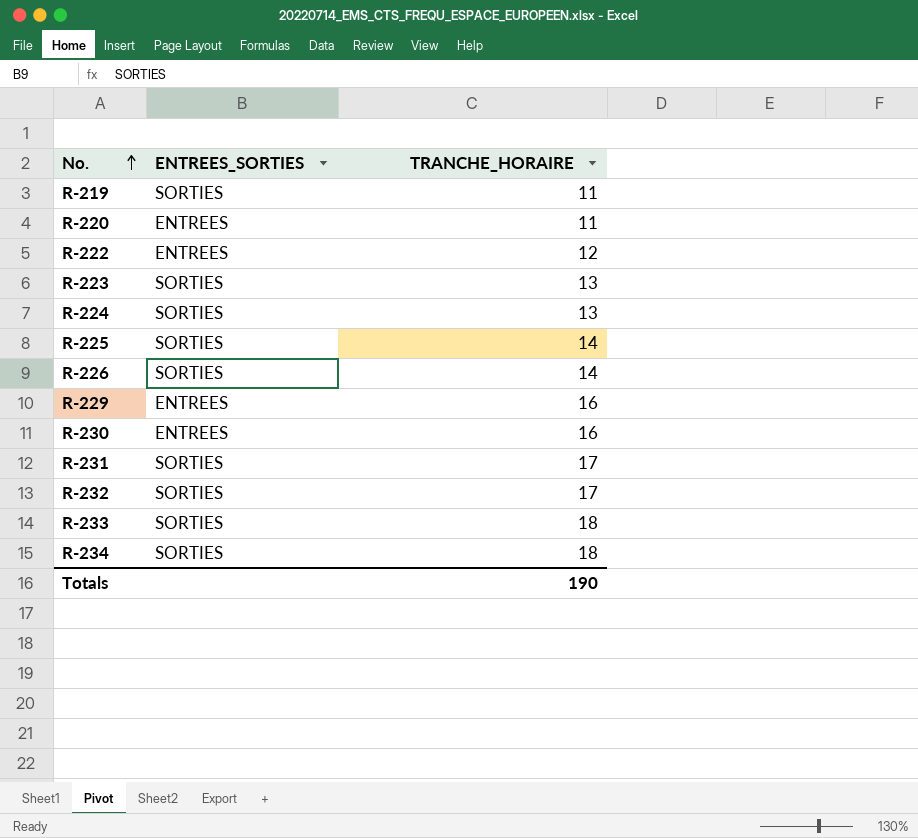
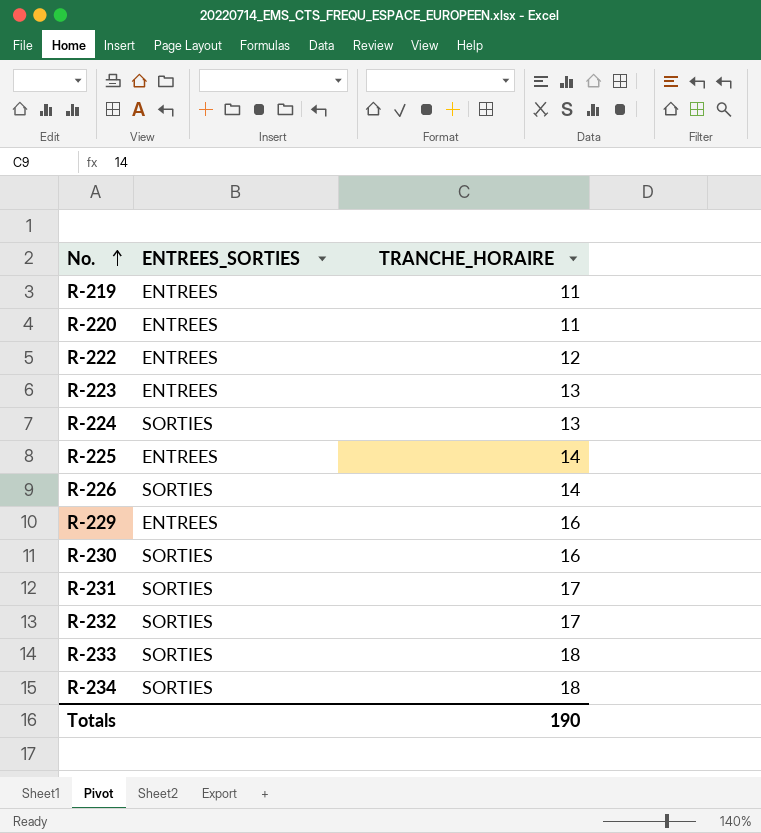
R-219 | ENTREES_SORTIES: SORTIES -> ENTREES
R-223 | ENTREES_SORTIES: SORTIES -> ENTREES
R-225 | ENTREES_SORTIES: SORTIES -> ENTREES
R-230 | ENTREES_SORTIES: ENTREES -> SORTIES

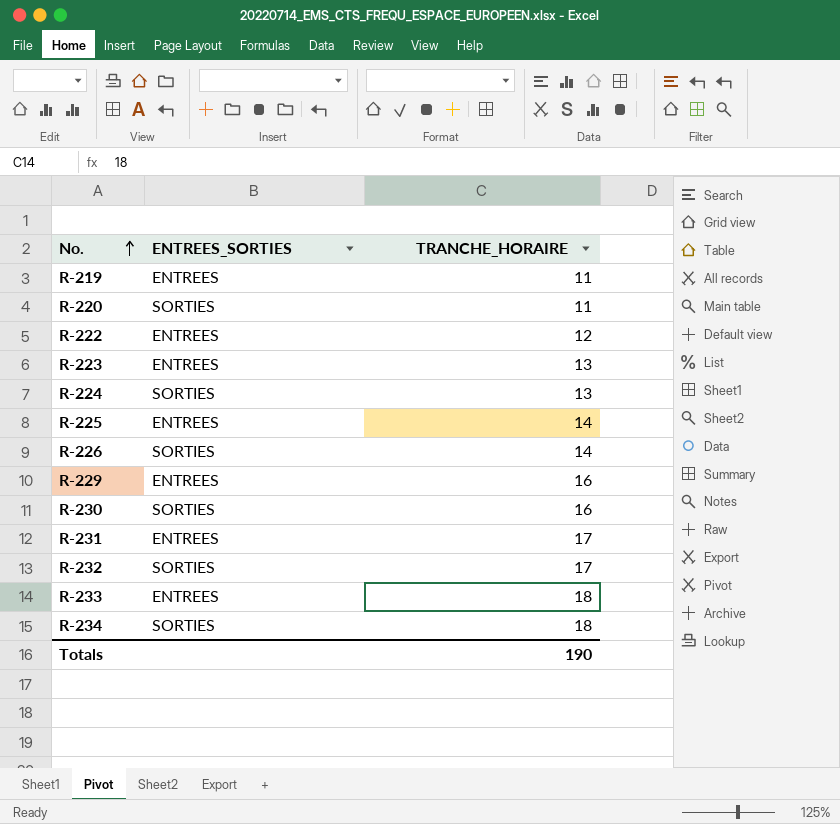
R-220 | ENTREES_SORTIES: ENTREES -> SORTIES
R-231 | ENTREES_SORTIES: SORTIES -> ENTREES
R-233 | ENTREES_SORTIES: SORTIES -> ENTREES

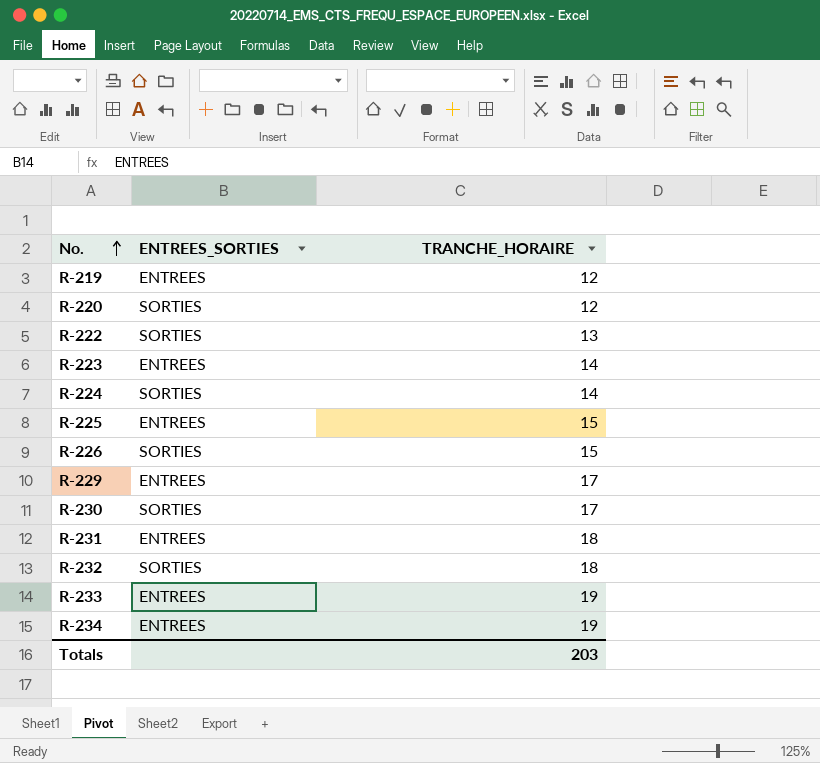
R-219 | TRANCHE_HORAIRE: 11 -> 12
R-220 | TRANCHE_HORAIRE: 11 -> 12
R-222 | ENTREES_SORTIES: ENTREES -> SORTIES
R-222 | TRANCHE_HORAIRE: 12 -> 13
R-223 | TRANCHE_HORAIRE: 13 -> 14
R-224 | TRANCHE_HORAIRE: 13 -> 14
R-225 | TRANCHE_HORAIRE: 14 -> 15
R-226 | TRANCHE_HORAIRE: 14 -> 15
R-229 | TRANCHE_HORAIRE: 16 -> 17
R-230 | TRANCHE_HORAIRE: 16 -> 17
R-231 | TRANCHE_HORAIRE: 17 -> 18
R-232 | TRANCHE_HORAIRE: 17 -> 18
R-233 | TRANCHE_HORAIRE: 18 -> 19
R-234 | ENTREES_SORTIES: SORTIES -> ENTREES
R-234 | TRANCHE_HORAIRE: 18 -> 19
Totals | TRANCHE_HORAIRE: 190 -> 203

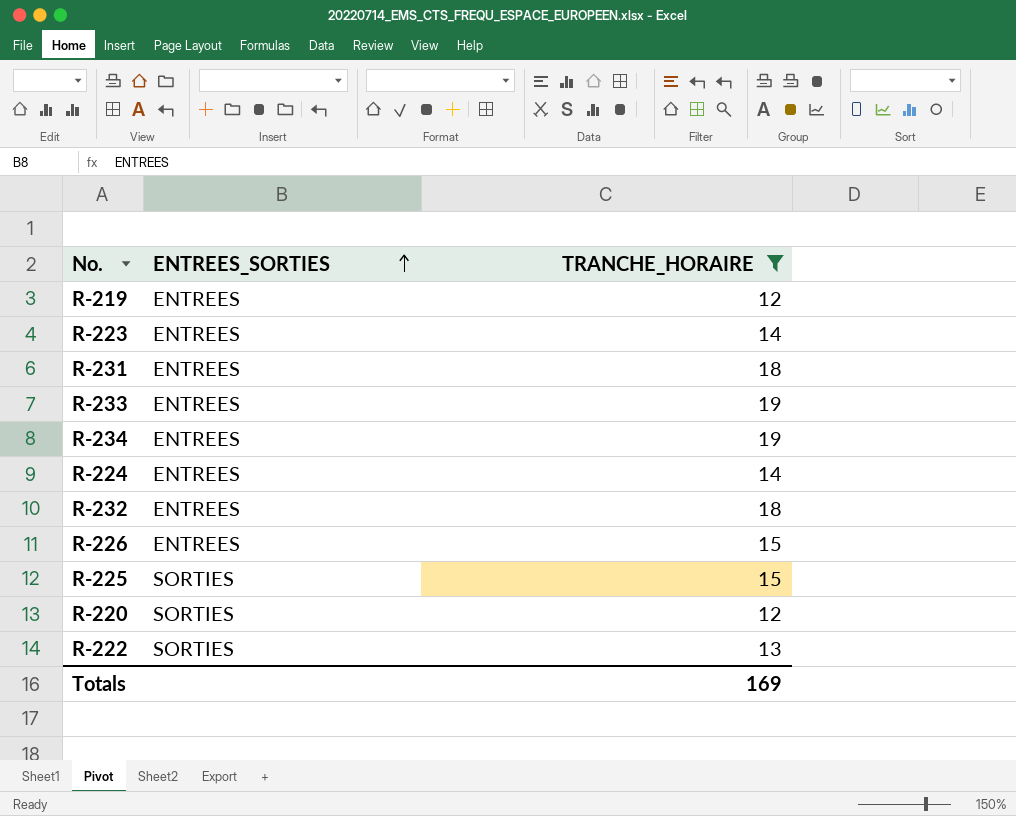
filter: none -> TRANCHE_HORAIRE != 17
row order: No. ascending -> ENTREES_SORTIES ascending
R-224 | ENTREES_SORTIES: SORTIES -> ENTREES
R-232 | ENTREES_SORTIES: SORTIES -> ENTREES
R-226 | ENTREES_SORTIES: SORTIES -> ENTREES
R-225 | ENTREES_SORTIES: ENTREES -> SORTIES
Totals | TRANCHE_HORAIRE: 203 -> 169

